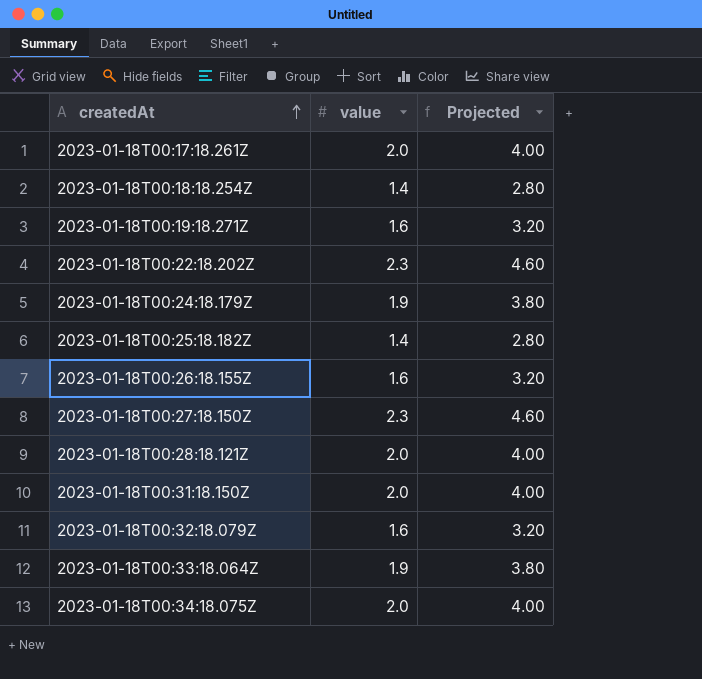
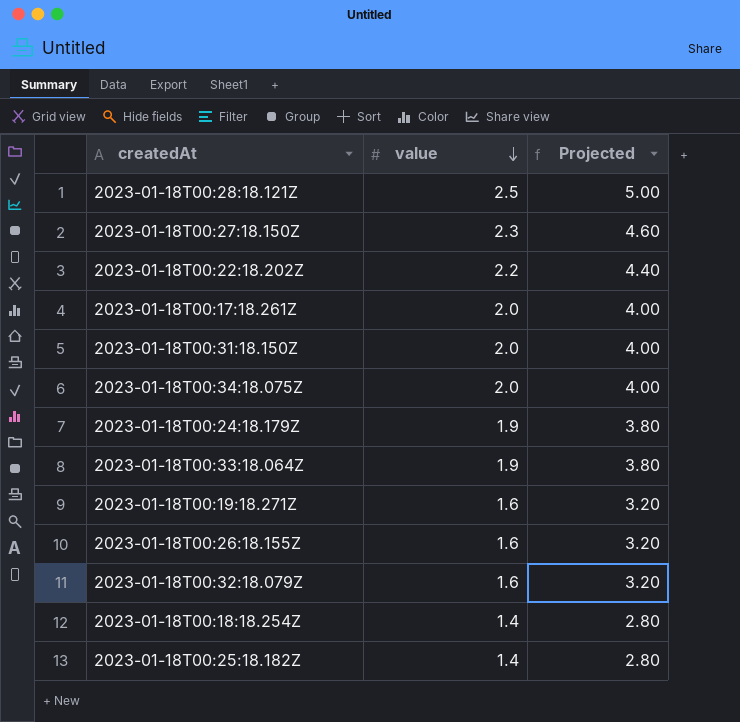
row order: createdAt ascending -> value descending
2023-01-18T00:28:18.121Z | value: 2.0 -> 2.5
2023-01-18T00:28:18.121Z | Projected: 4.00 -> 5.00
2023-01-18T00:22:18.202Z | value: 2.3 -> 2.2
2023-01-18T00:22:18.202Z | Projected: 4.60 -> 4.40

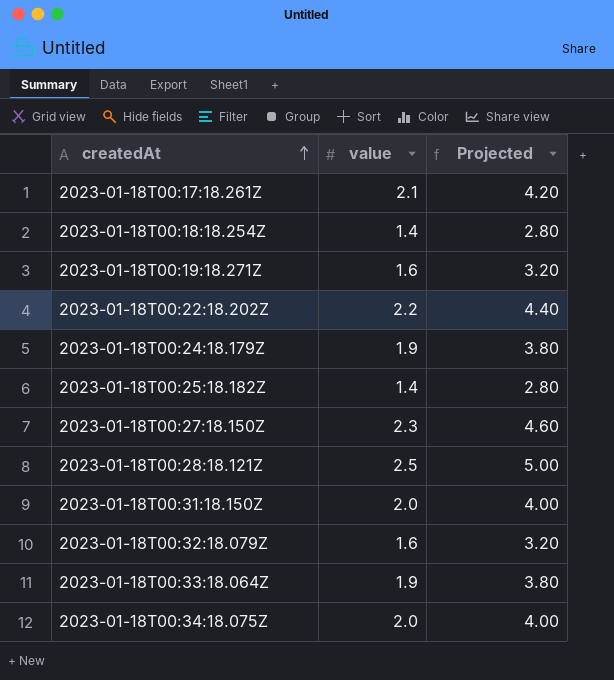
row order: value descending -> createdAt ascending
row 2023-01-18T00:26:18.155Z: 1.6 | 3.20 -> none
2023-01-18T00:17:18.261Z | value: 2.0 -> 2.1
2023-01-18T00:17:18.261Z | Projected: 4.00 -> 4.20

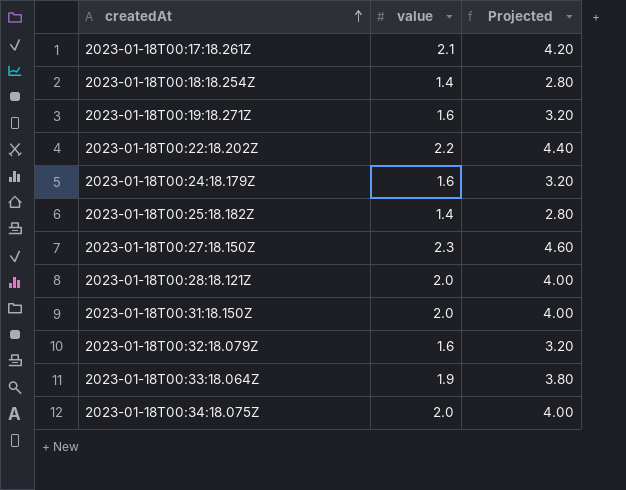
2023-01-18T00:24:18.179Z | value: 1.9 -> 1.6
2023-01-18T00:24:18.179Z | Projected: 3.80 -> 3.20
2023-01-18T00:28:18.121Z | value: 2.5 -> 2.0
2023-01-18T00:28:18.121Z | Projected: 5.00 -> 4.00

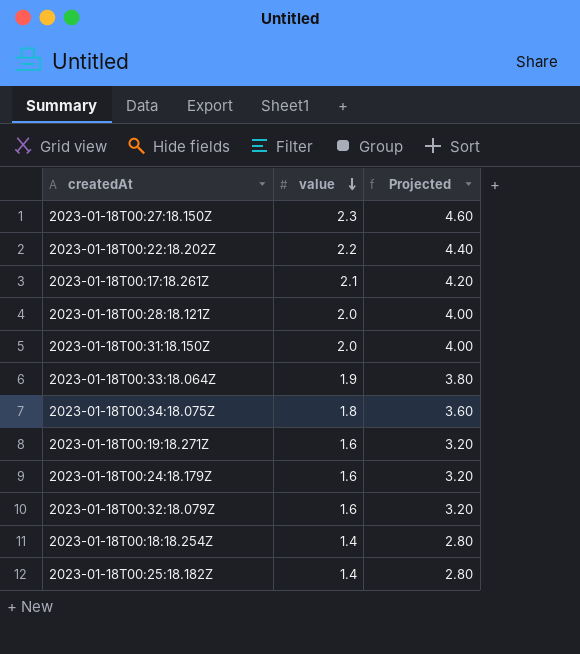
row order: createdAt ascending -> value descending
2023-01-18T00:34:18.075Z | value: 2.0 -> 1.8
2023-01-18T00:34:18.075Z | Projected: 4.00 -> 3.60

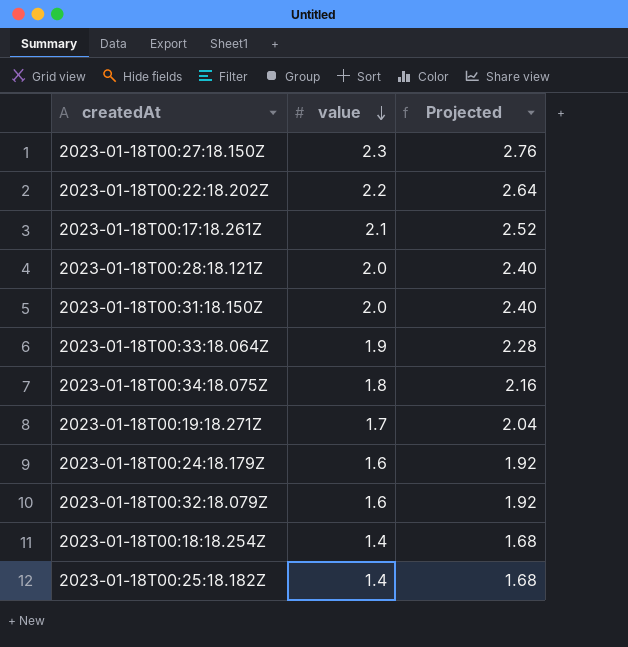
column Projected | formula: [value] * 2 -> [value] * 1.2
2023-01-18T00:19:18.271Z | value: 1.6 -> 1.7

